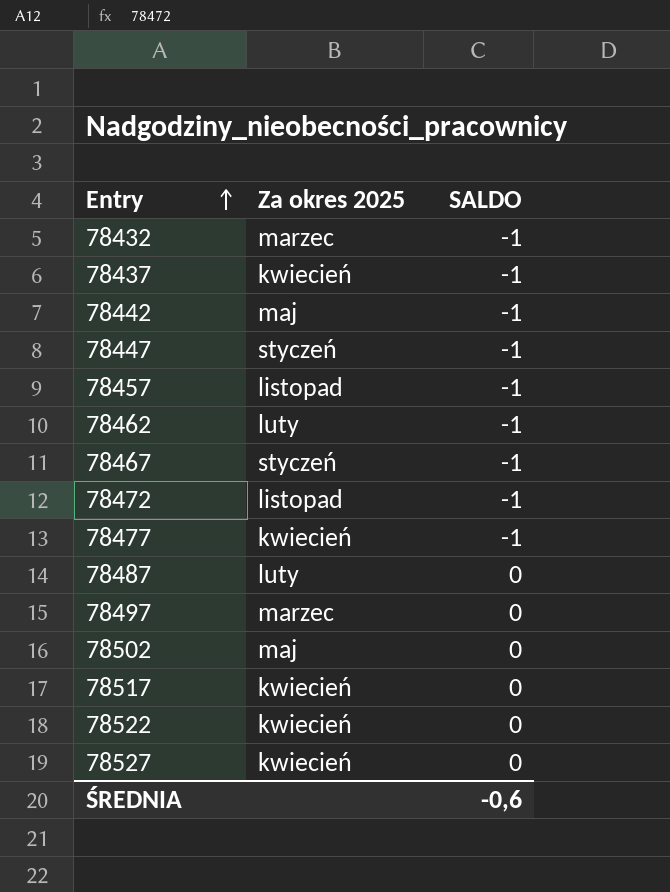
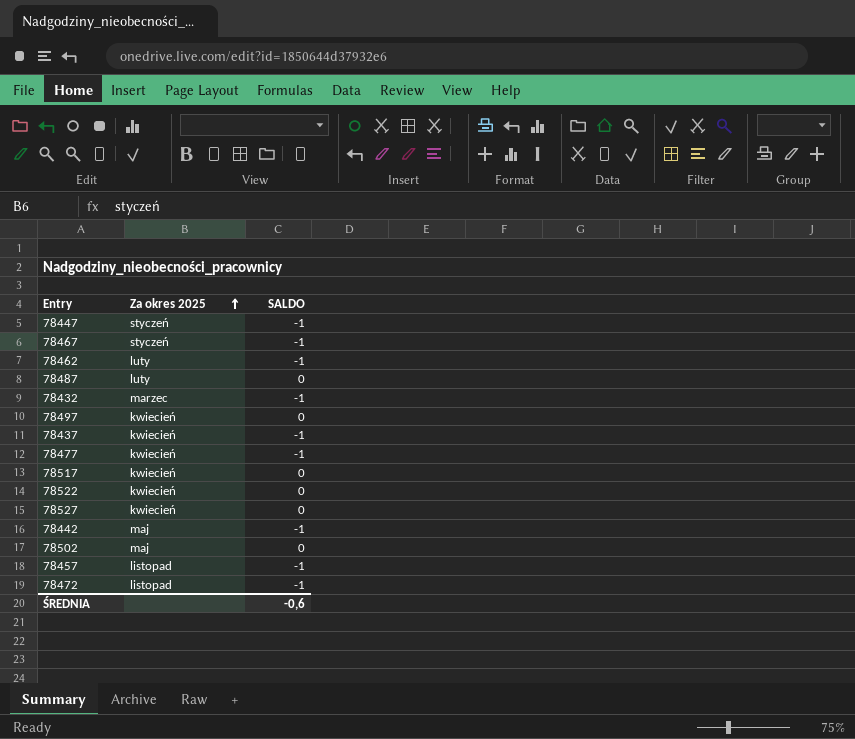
row order: Entry ascending -> Za okres 2025 ascending
78497 | Za okres 2025: marzec -> kwiecień

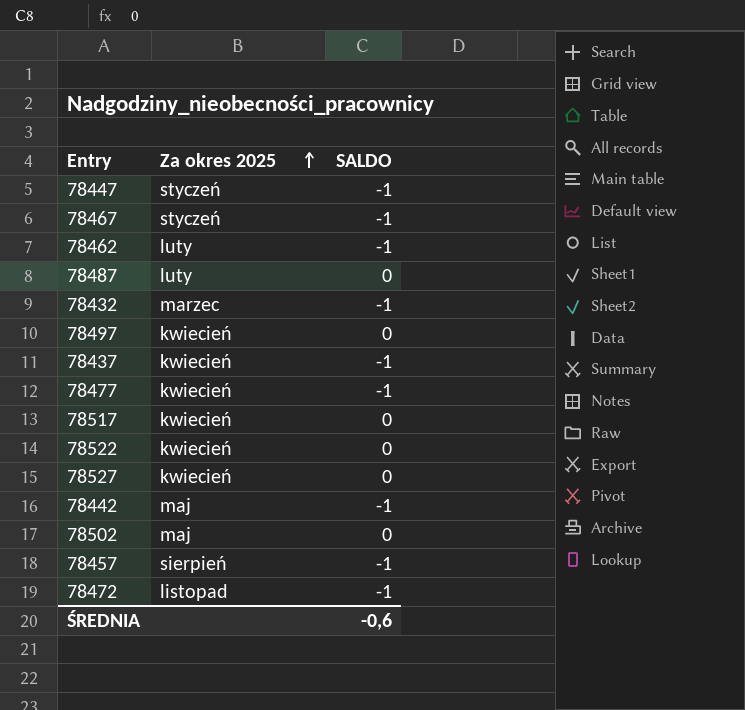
78457 | Za okres 2025: listopad -> sierpień

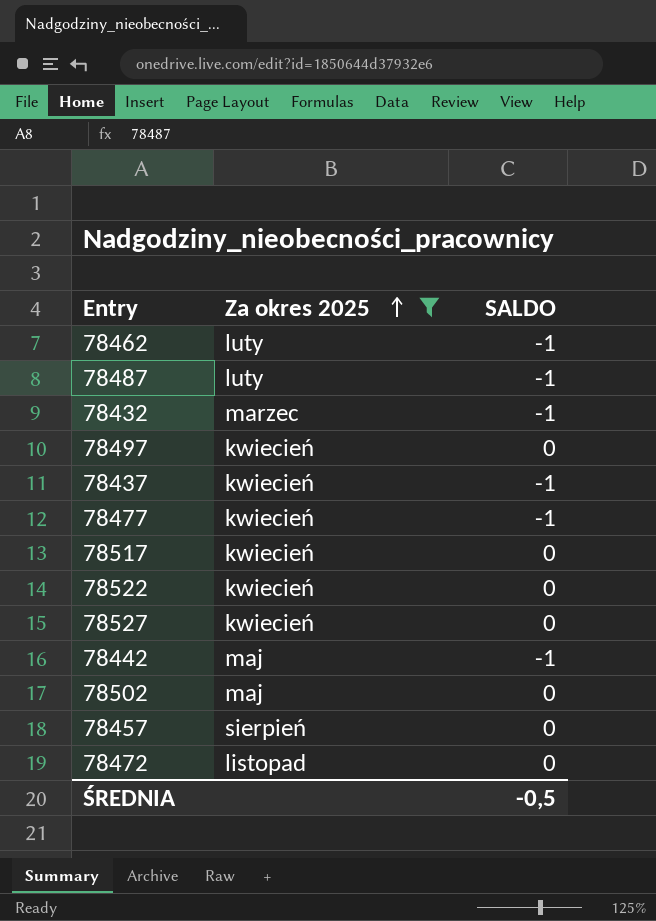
filter: none -> Za okres 2025 != styczeń
78487 | SALDO: 0 -> -1
78457 | SALDO: -1 -> 0
78472 | SALDO: -1 -> 0
ŚREDNIA | SALDO: -0,6 -> -0,5

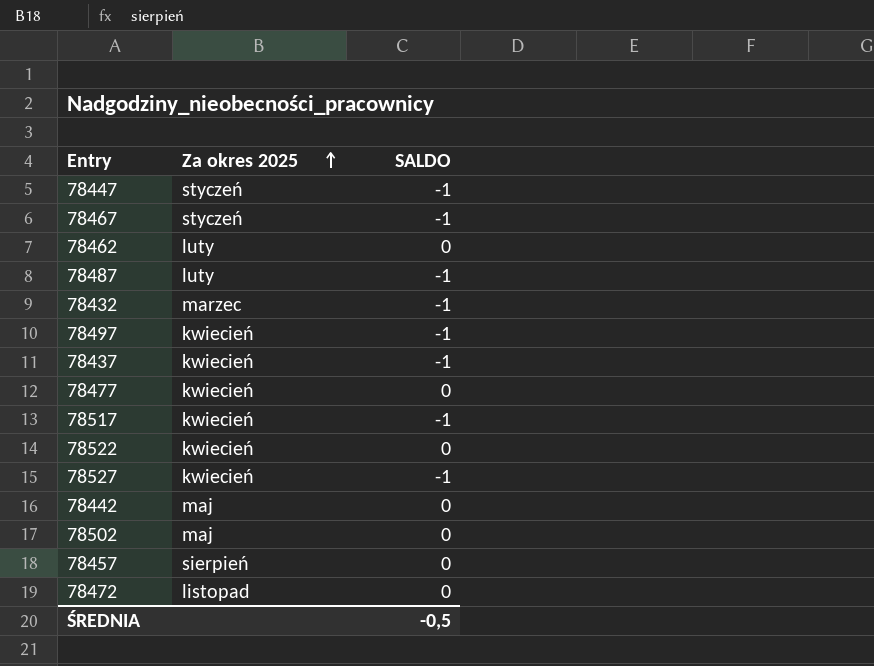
filter: Za okres 2025 != styczeń -> none
78462 | SALDO: -1 -> 0
78497 | SALDO: 0 -> -1
78477 | SALDO: -1 -> 0
78517 | SALDO: 0 -> -1
78527 | SALDO: 0 -> -1
78442 | SALDO: -1 -> 0

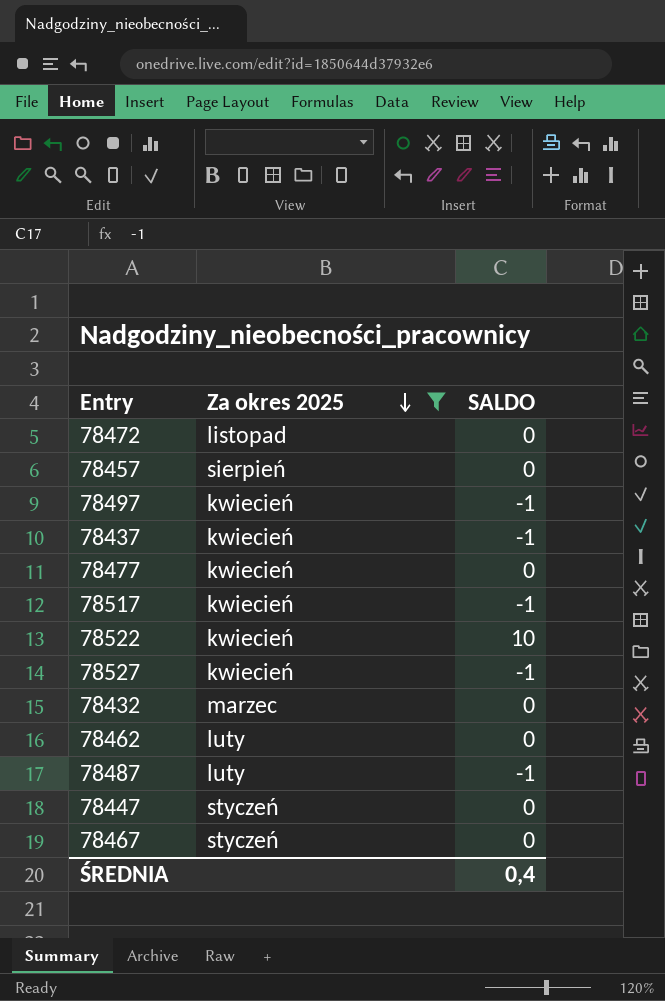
filter: none -> Za okres 2025 != maj
row order: Za okres 2025 ascending -> Za okres 2025 descending
78522 | SALDO: 0 -> 10
78432 | SALDO: -1 -> 0
78447 | SALDO: -1 -> 0
78467 | SALDO: -1 -> 0
ŚREDNIA | SALDO: -0,5 -> 0,4

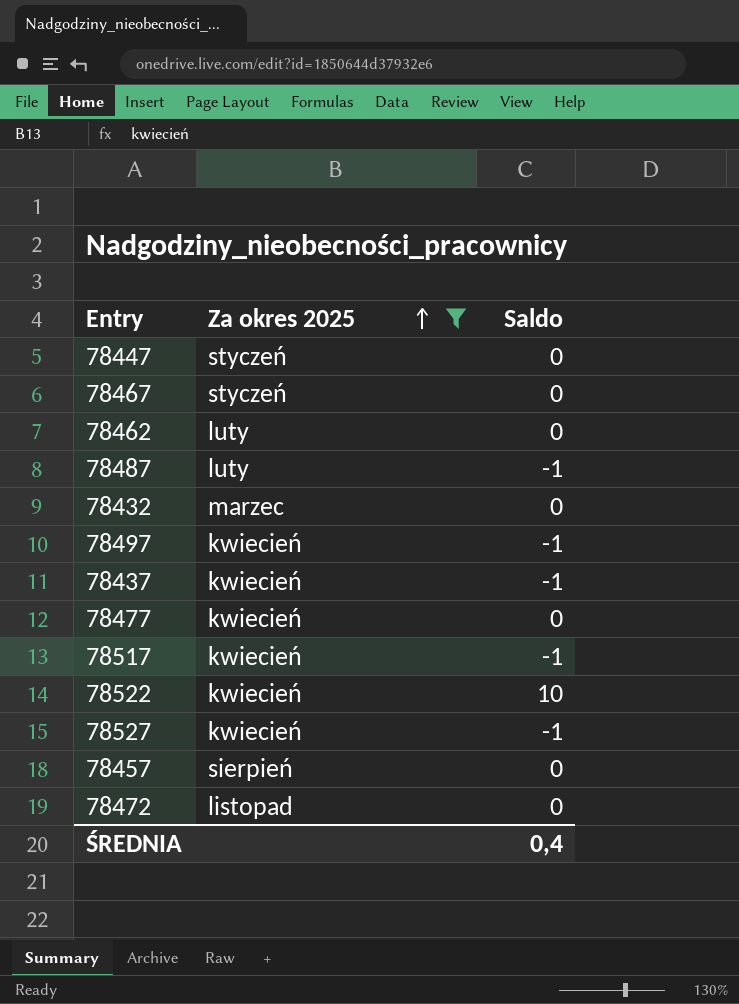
row order: Za okres 2025 descending -> Za okres 2025 ascending
column name: SALDO -> Saldo

